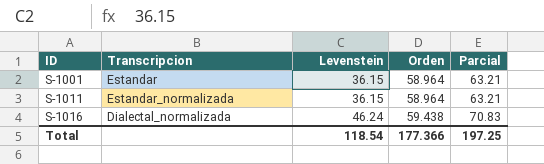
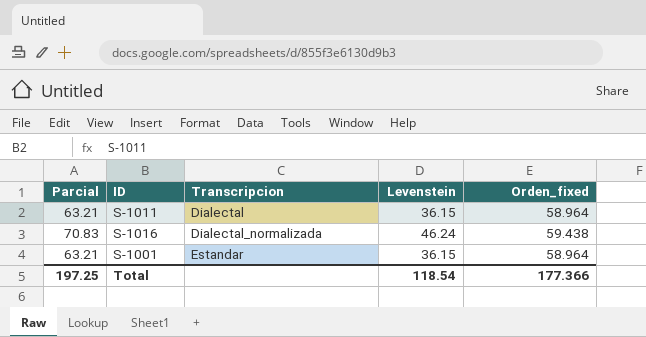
row order: ID ascending -> Transcripcion ascending
column Parcial | position: 5 -> 1
column name: Orden -> Orden_fixed
S-1011 | Transcripcion: Estandar_normalizada -> Dialectal

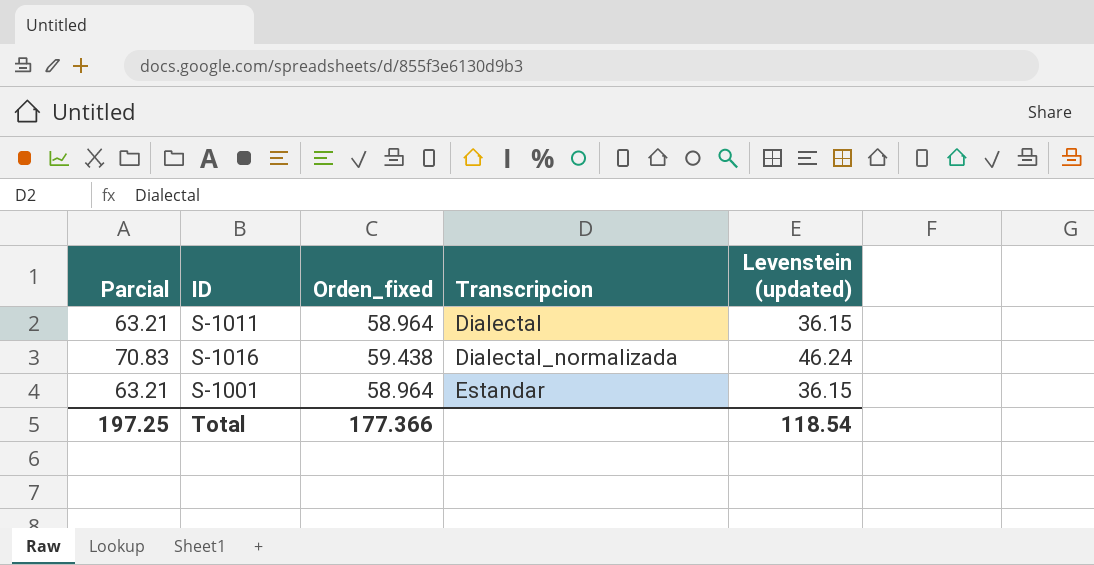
column Orden_fixed | position: 5 -> 3
column name: Levenstein -> Levenstein (updated)

